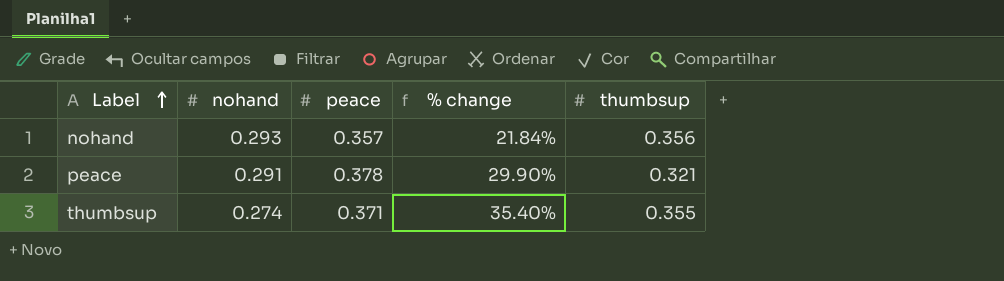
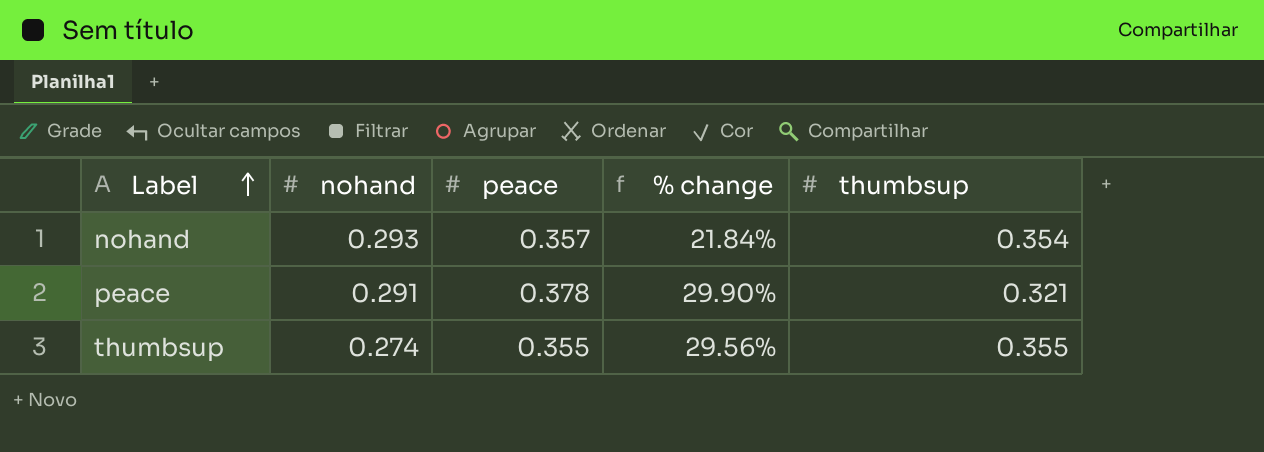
nohand | thumbsup: 0.356 -> 0.354
thumbsup | peace: 0.371 -> 0.355
thumbsup | % change: 35.40% -> 29.56%

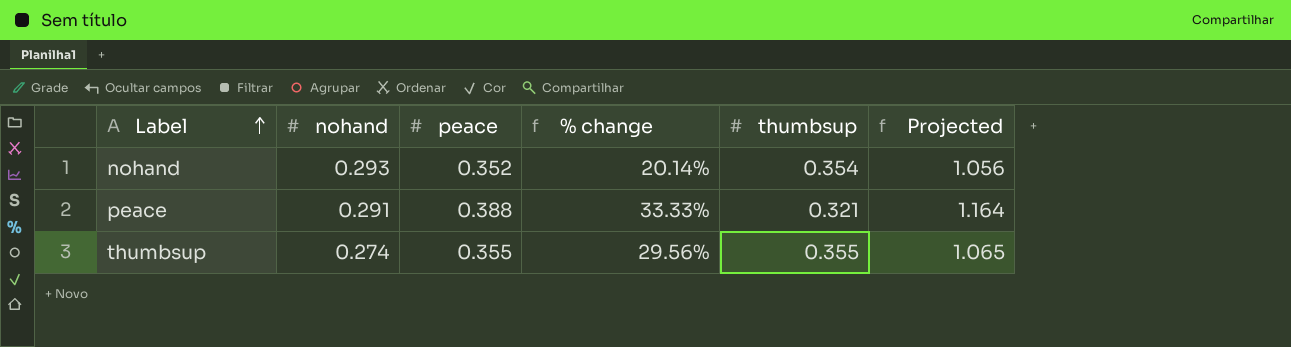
column Projected | formula: none -> [peace] * 3
nohand | peace: 0.357 -> 0.352
nohand | % change: 21.84% -> 20.14%
peace | peace: 0.378 -> 0.388
peace | % change: 29.90% -> 33.33%

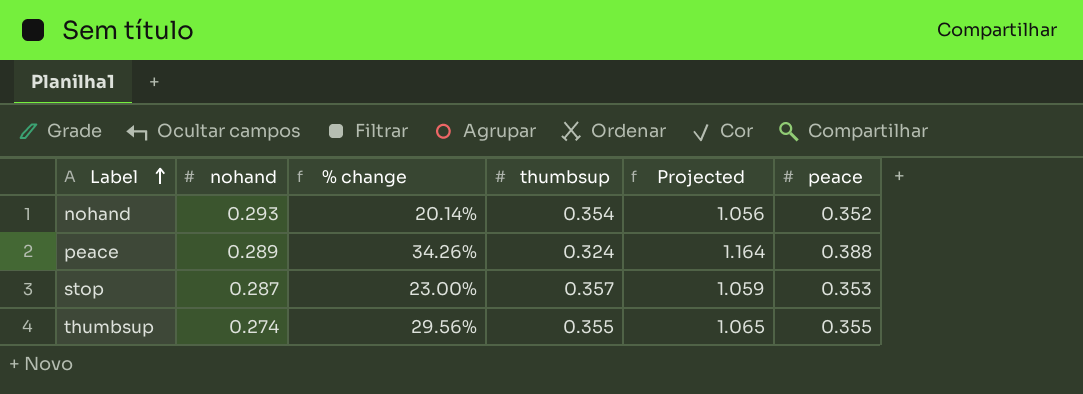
column peace | position: 3 -> 6
peace | nohand: 0.291 -> 0.289
peace | % change: 33.33% -> 34.26%
peace | thumbsup: 0.321 -> 0.324
row stop: none -> 0.287 | 23.00% | 0.357 | 1.059 | 0.353

